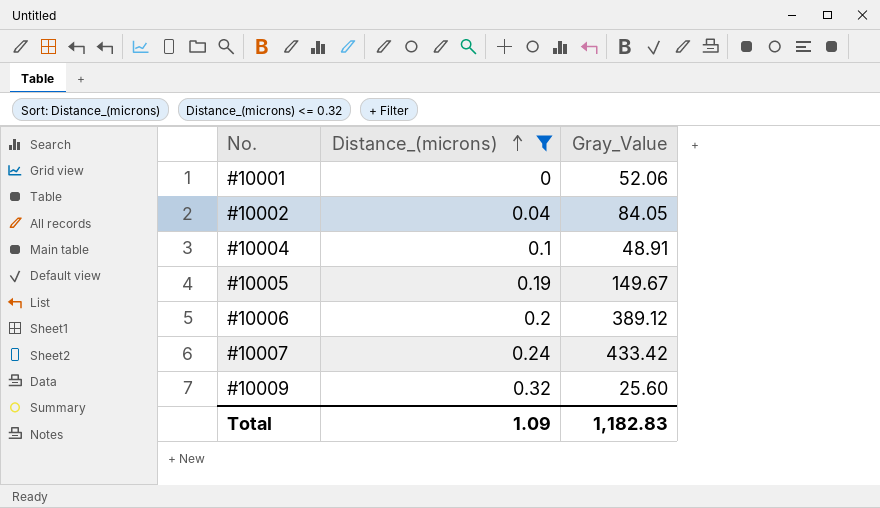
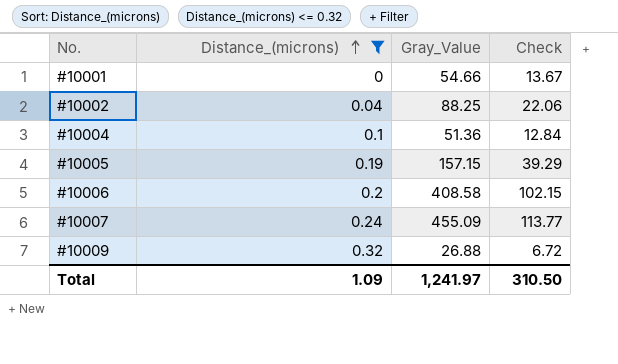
column Check | formula: none -> [Gray_Value] * 0.25
#10001 | Gray_Value: 52.06 -> 54.66
#10002 | Gray_Value: 84.05 -> 88.25
#10004 | Gray_Value: 48.91 -> 51.36
#10005 | Gray_Value: 149.67 -> 157.15
#10006 | Gray_Value: 389.12 -> 408.58
#10007 | Gray_Value: 433.42 -> 455.09
#10009 | Gray_Value: 25.60 -> 26.88
Total | Gray_Value: 1,182.83 -> 1,241.97

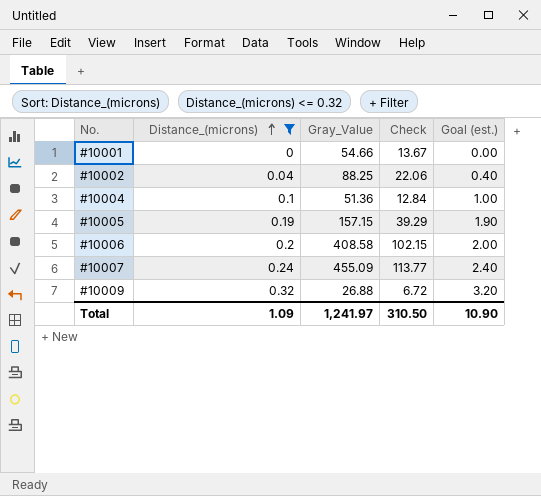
column Goal (est.) | formula: none -> [Distance_(microns)] * 10

